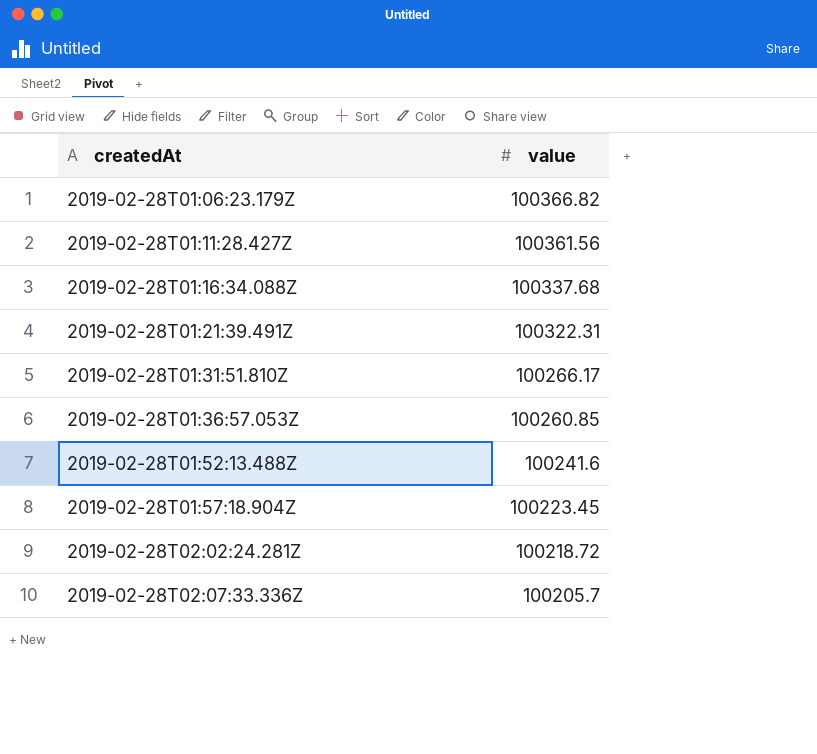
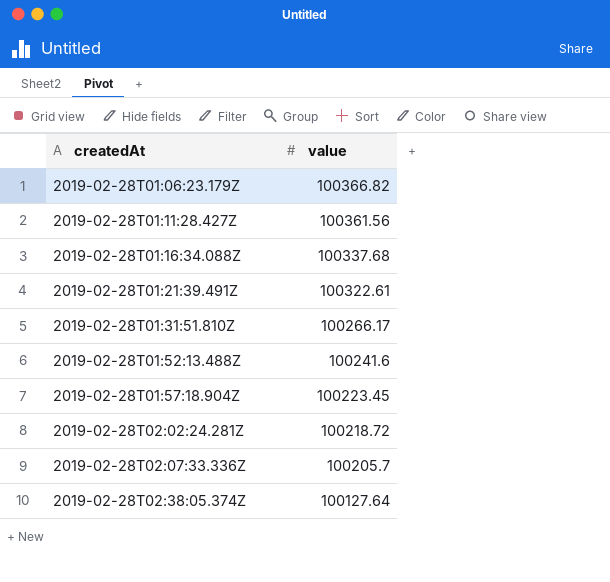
row 2019-02-28T01:36:57.053Z: 100260.85 -> none
2019-02-28T01:21:39.491Z | value: 100322.31 -> 100322.61
row 2019-02-28T02:38:05.374Z: none -> 100127.64

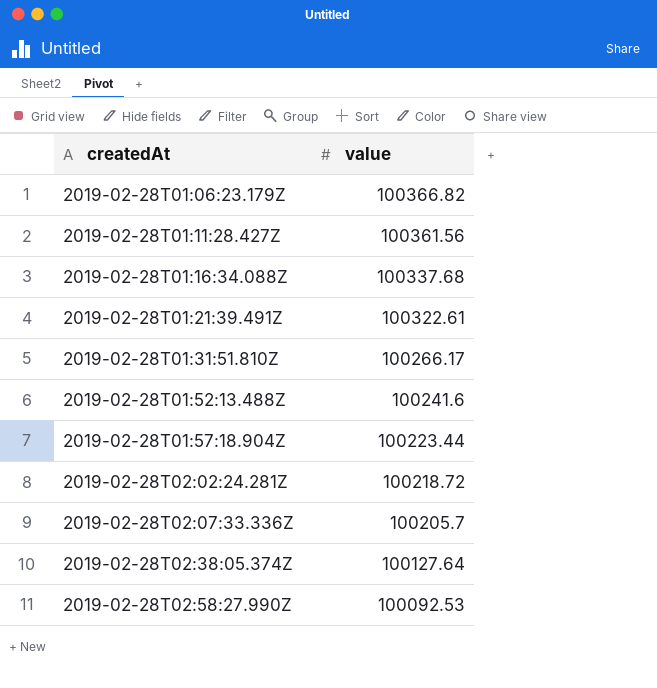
2019-02-28T01:57:18.904Z | value: 100223.45 -> 100223.44
row 2019-02-28T02:58:27.990Z: none -> 100092.53

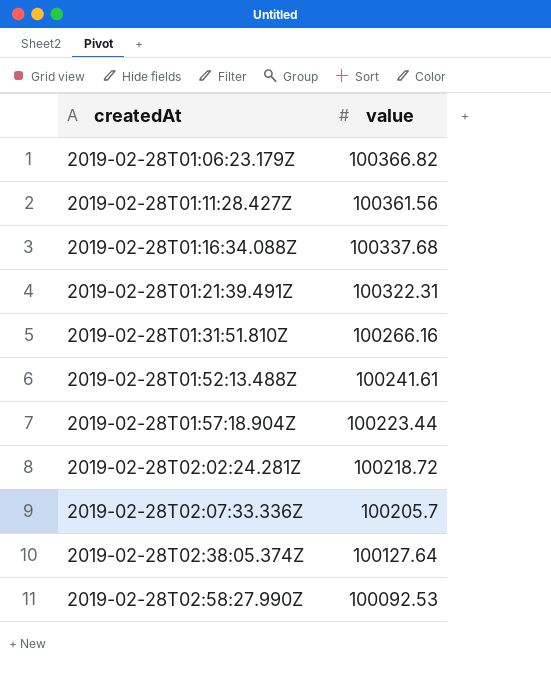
2019-02-28T01:21:39.491Z | value: 100322.61 -> 100322.31
2019-02-28T01:31:51.810Z | value: 100266.17 -> 100266.16
2019-02-28T01:52:13.488Z | value: 100241.6 -> 100241.61

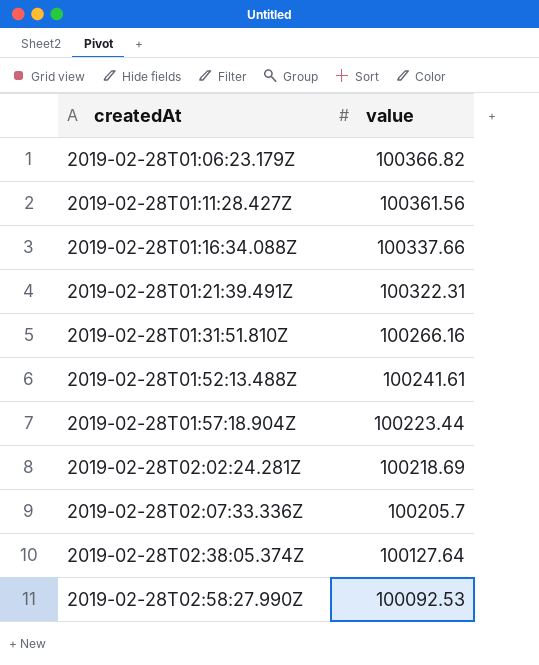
2019-02-28T01:16:34.088Z | value: 100337.68 -> 100337.66
2019-02-28T02:02:24.281Z | value: 100218.72 -> 100218.69

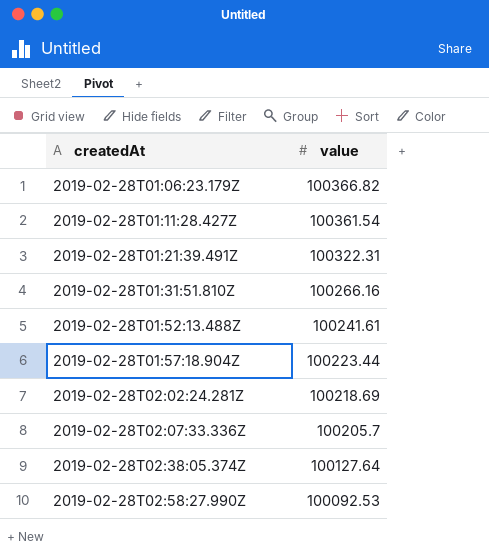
row 2019-02-28T01:16:34.088Z: 100337.66 -> none
2019-02-28T01:11:28.427Z | value: 100361.56 -> 100361.54

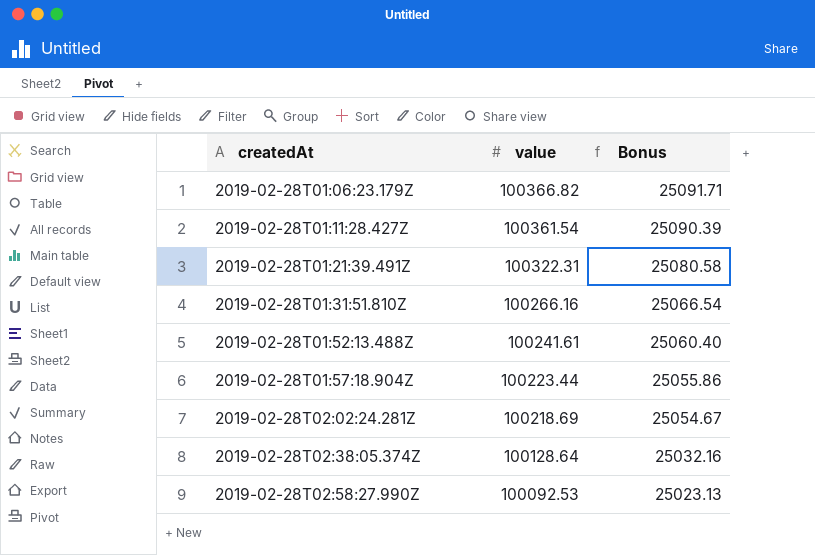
column Bonus | formula: none -> [value] * 0.25
row 2019-02-28T02:07:33.336Z: 100205.7 -> none
2019-02-28T02:38:05.374Z | value: 100127.64 -> 100128.64

